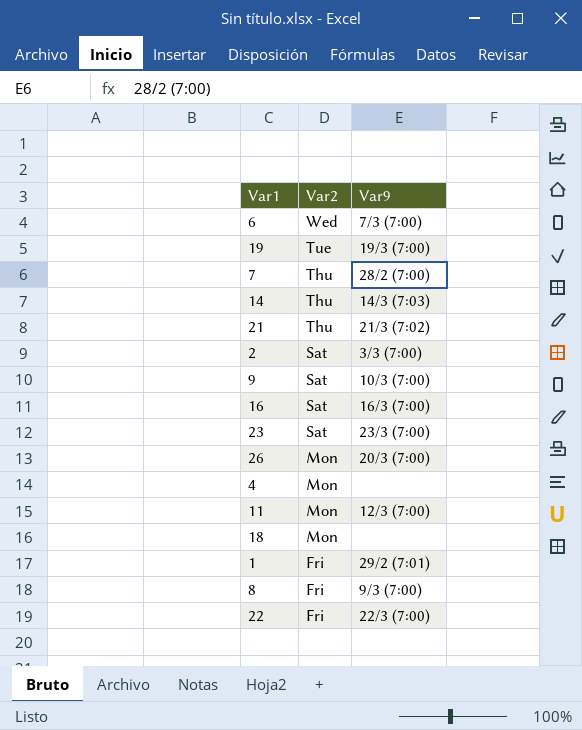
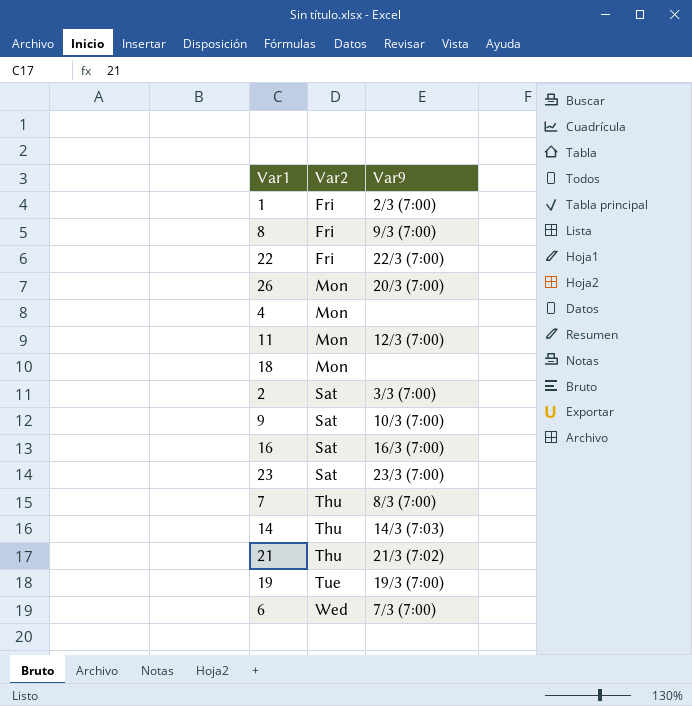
row order: Var2 descending -> Var2 ascending
1 | Var9: 29/2 (7:01) -> 2/3 (7:00)
7 | Var9: 28/2 (7:00) -> 8/3 (7:00)

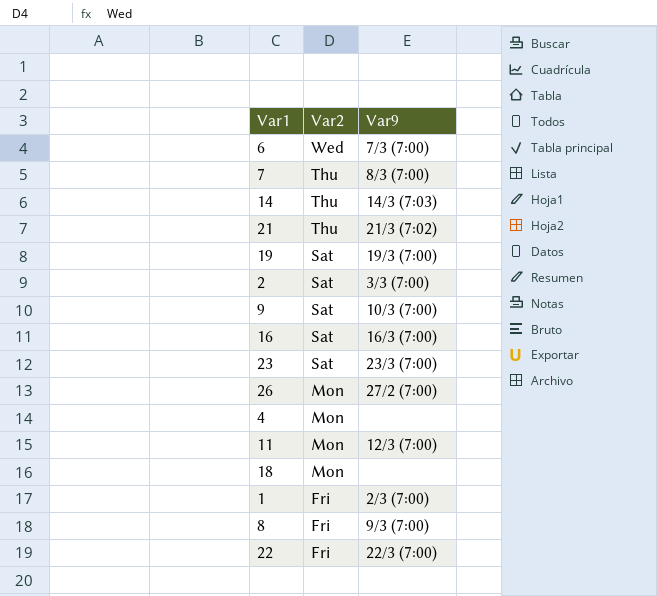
row order: Var2 ascending -> Var2 descending
19 | Var2: Tue -> Sat
26 | Var9: 20/3 (7:00) -> 27/2 (7:00)

